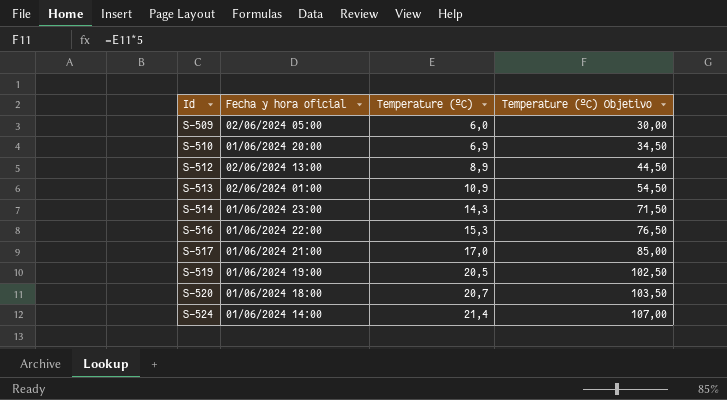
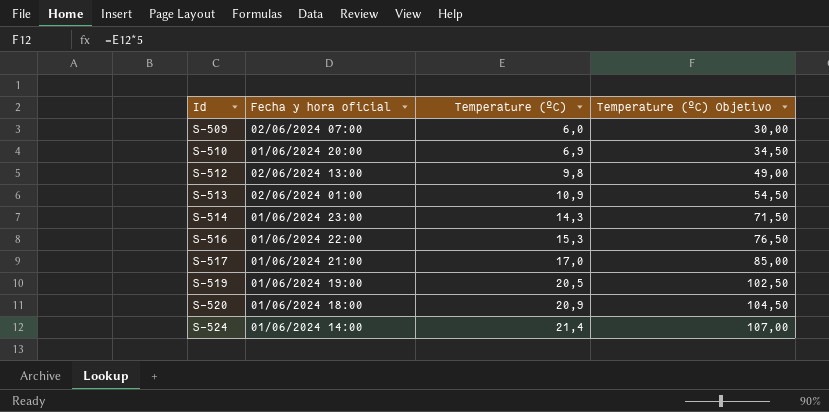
S-509 | Fecha y hora oficial: 02/06/2024 05:00 -> 02/06/2024 07:00
S-512 | Temperature (ºC): 8,9 -> 9,8
S-512 | Temperature (ºC) Objetivo: 44,50 -> 49,00
S-520 | Temperature (ºC): 20,7 -> 20,9
S-520 | Temperature (ºC) Objetivo: 103,50 -> 104,50

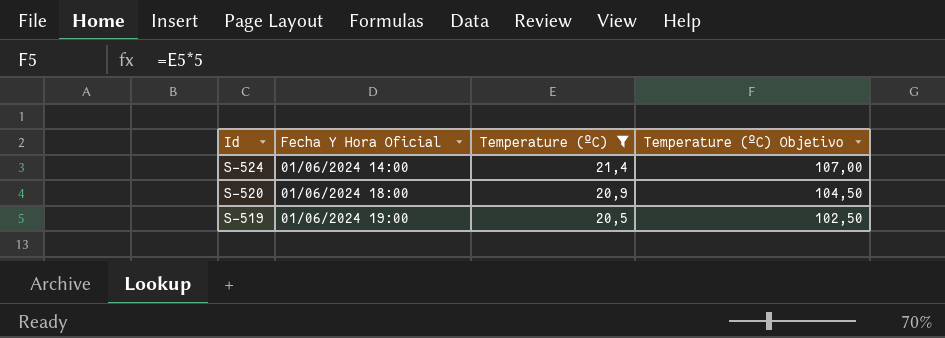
filter: none -> Temperature (ºC) >= 20,5
row order: Id ascending -> Id descending
column name: Fecha y hora oficial -> Fecha Y Hora Oficial

